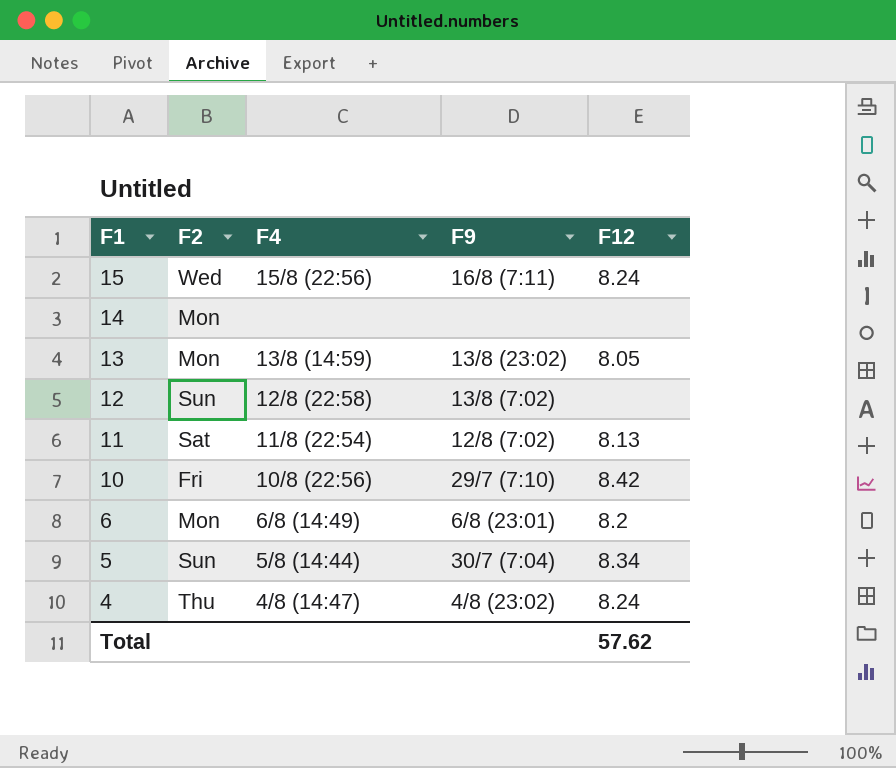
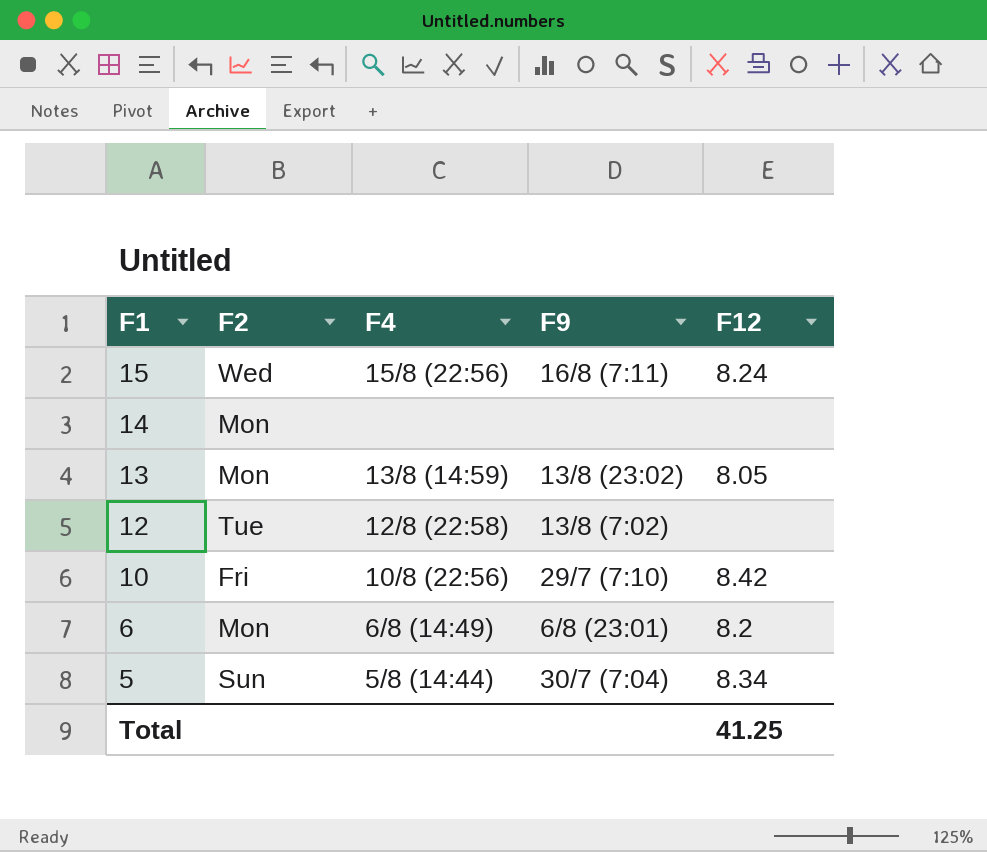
row 11: Sat | 11/8 (22:54) | 12/8 (7:02) | 8.13 -> none
row 4: Thu | 4/8 (14:47) | 4/8 (23:02) | 8.24 -> none
12 | F2: Sun -> Tue
Total | F12: 57.62 -> 41.25

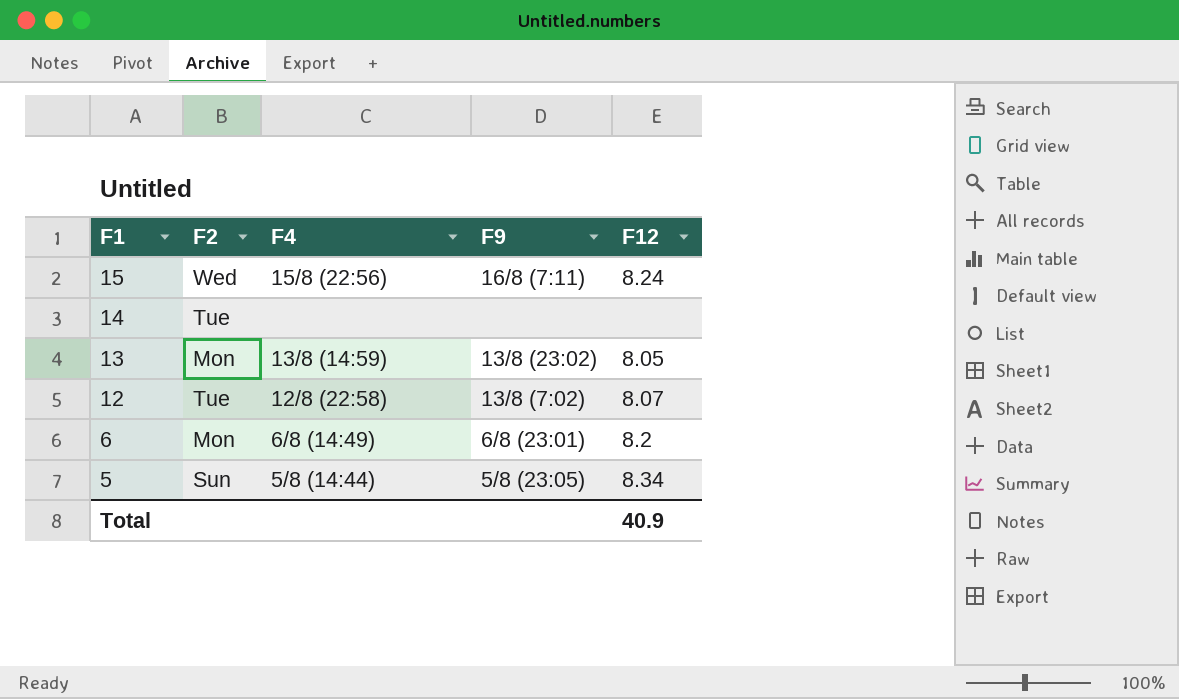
row 10: Fri | 10/8 (22:56) | 29/7 (7:10) | 8.42 -> none
14 | F2: Mon -> Tue
12 | F12: none -> 8.07
5 | F9: 30/7 (7:04) -> 5/8 (23:05)
Total | F12: 41.25 -> 40.9

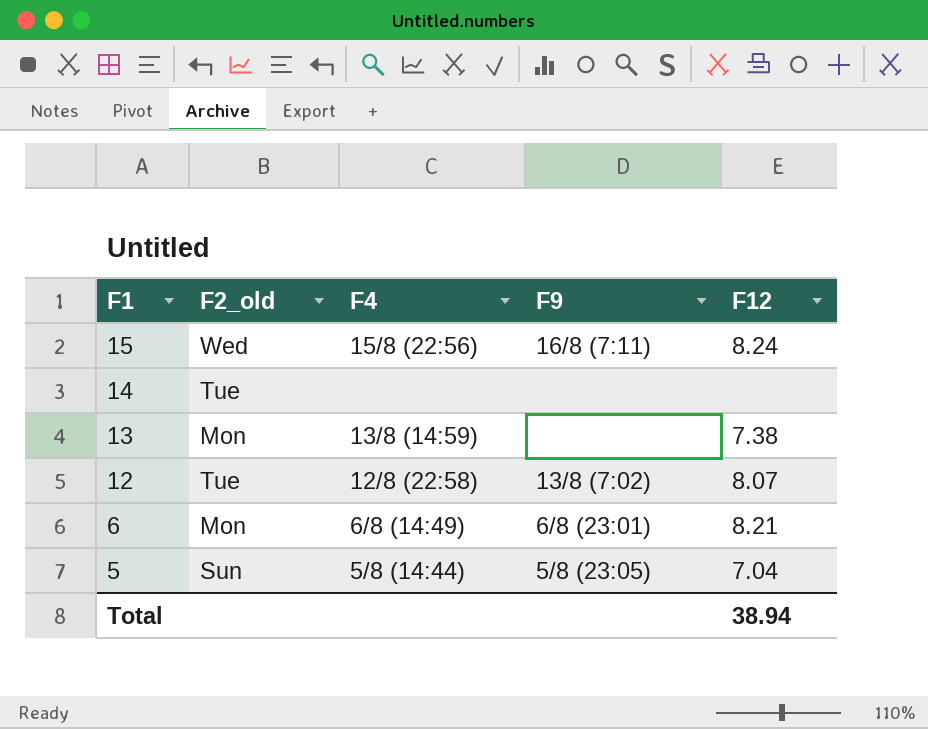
column name: F2 -> F2_old
13 | F9: 13/8 (23:02) -> none
13 | F12: 8.05 -> 7.38
6 | F12: 8.2 -> 8.21
5 | F12: 8.34 -> 7.04
Total | F12: 40.9 -> 38.94

